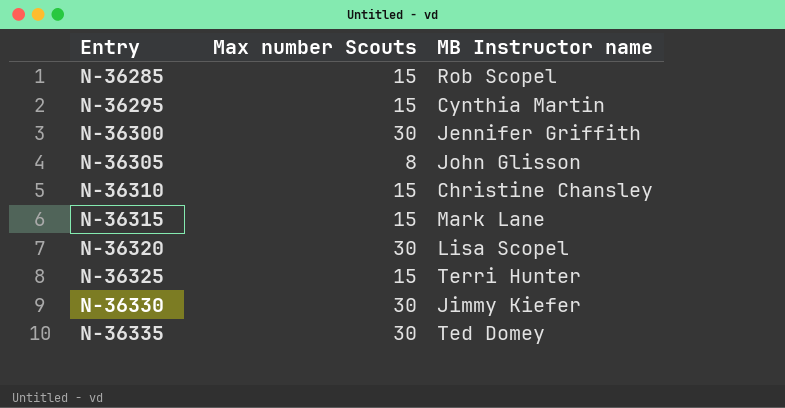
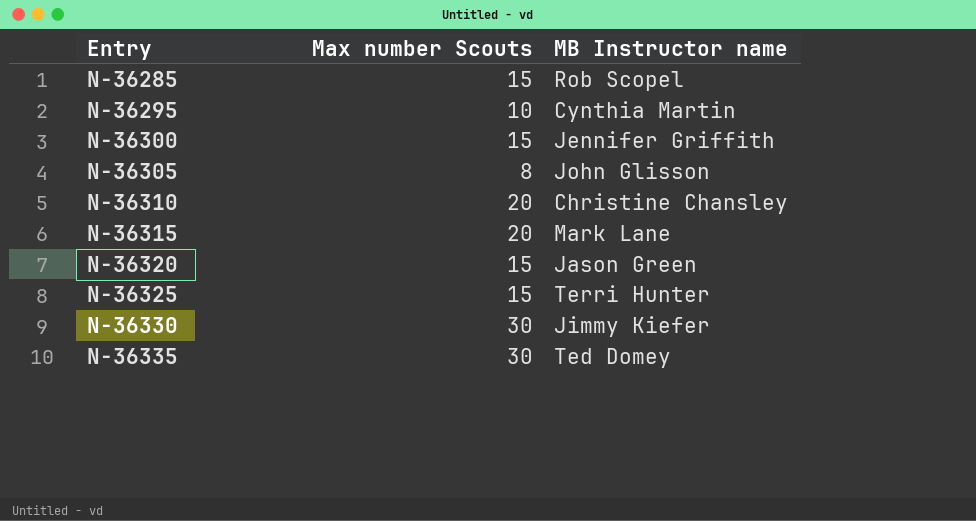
N-36295 | Max number Scouts: 15 -> 10
N-36300 | Max number Scouts: 30 -> 15
N-36310 | Max number Scouts: 15 -> 20
N-36315 | Max number Scouts: 15 -> 20
N-36320 | Max number Scouts: 30 -> 15
N-36320 | MB Instructor name: Lisa Scopel -> Jason Green

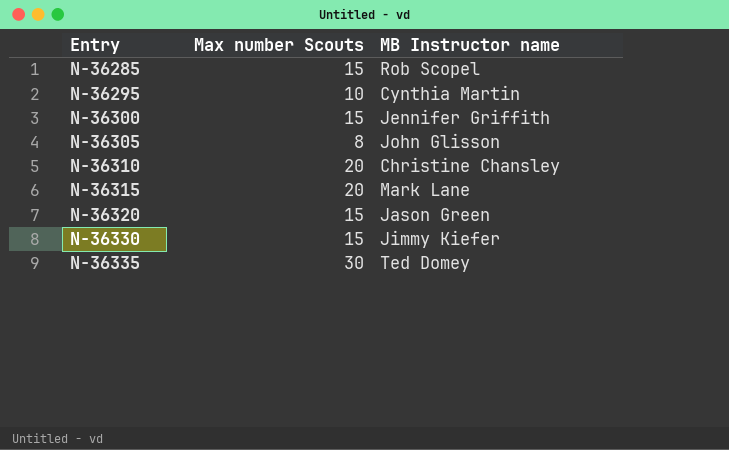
row N-36325: 15 | Terri Hunter -> none
N-36330 | Max number Scouts: 30 -> 15

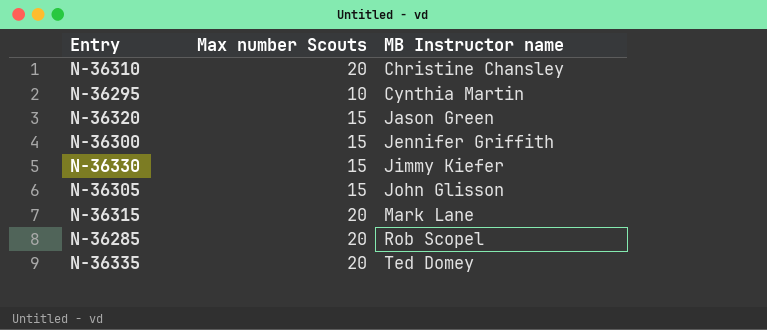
row order: Entry ascending -> MB Instructor name ascending
N-36305 | Max number Scouts: 8 -> 15
N-36285 | Max number Scouts: 15 -> 20
N-36335 | Max number Scouts: 30 -> 20

